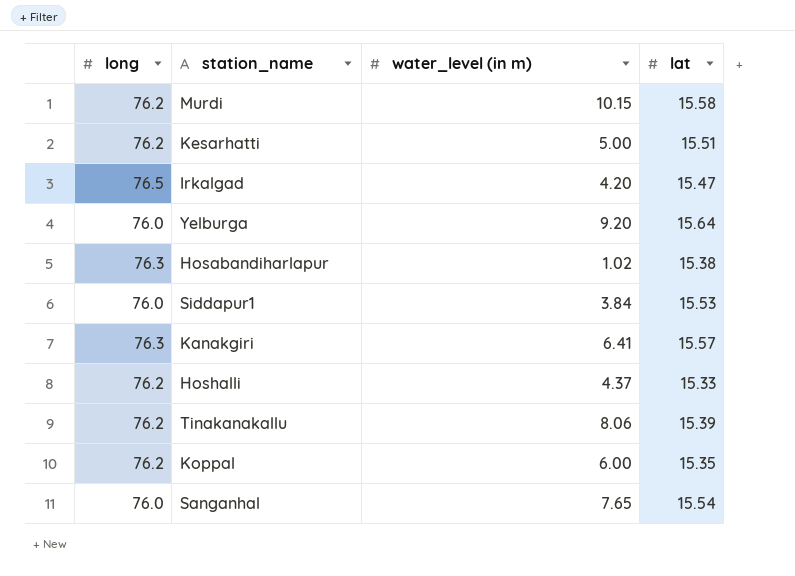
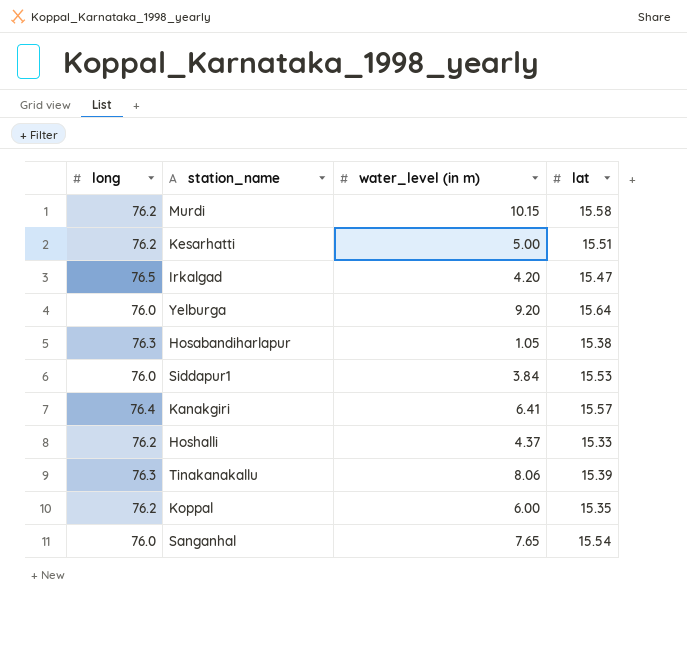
Hosabandiharlapur | water_level (in m): 1.02 -> 1.05
Kanakgiri | long: 76.3 -> 76.4
Tinakanakallu | long: 76.2 -> 76.3

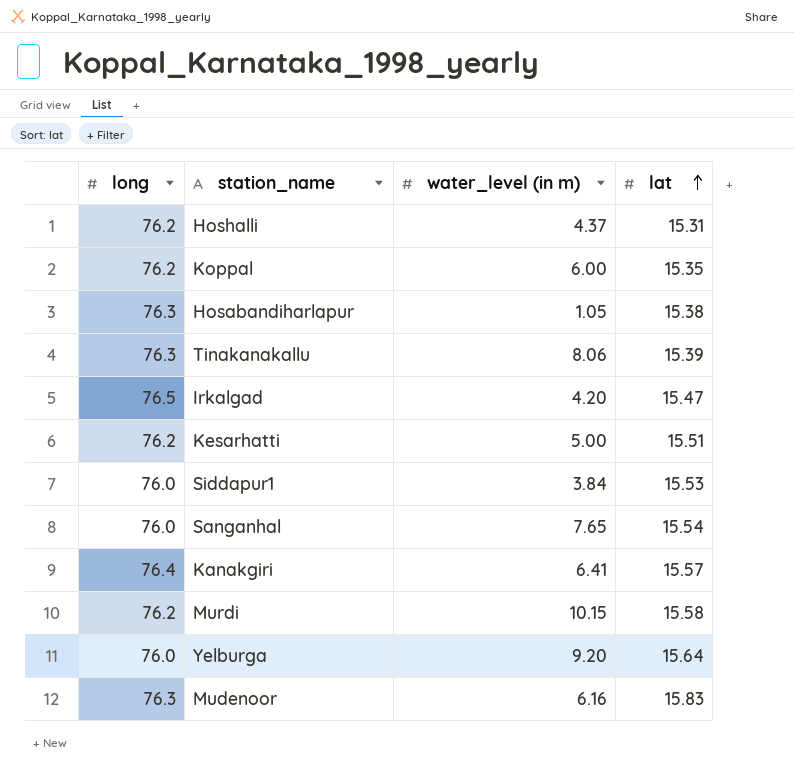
row order: none -> lat ascending
Hoshalli | lat: 15.33 -> 15.31
row Mudenoor: none -> 76.3 | 6.16 | 15.83

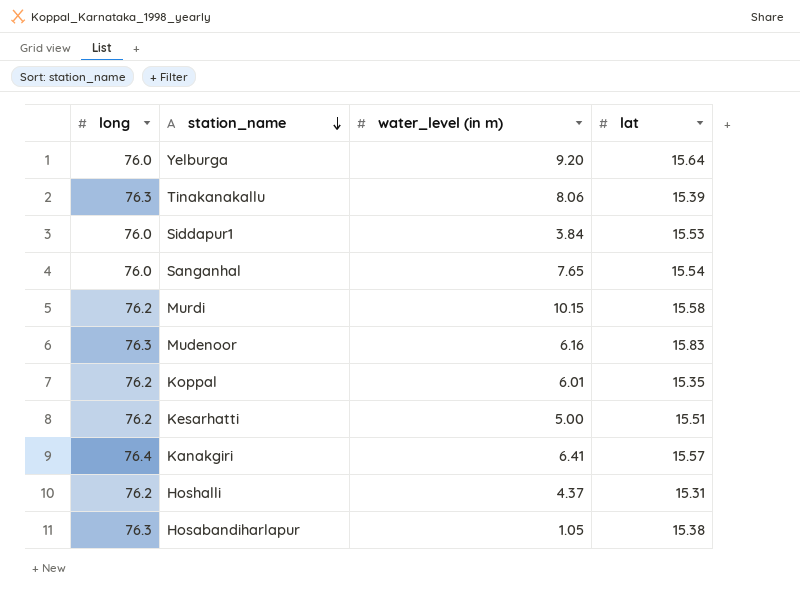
row order: lat ascending -> station_name descending
row Irkalgad: 76.5 | 4.20 | 15.47 -> none
Koppal | water_level (in m): 6.00 -> 6.01

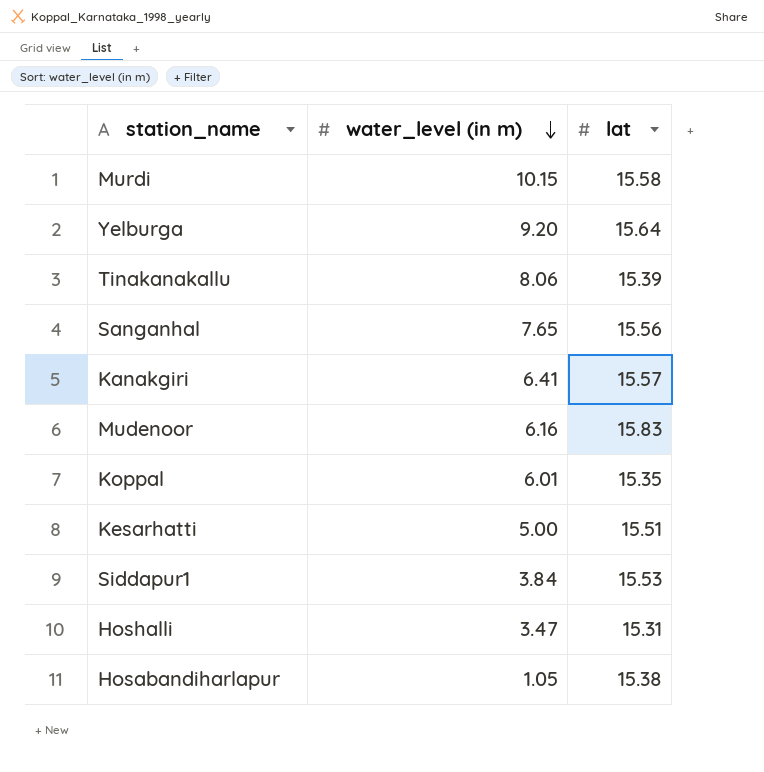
row order: station_name descending -> water_level (in m) descending
column long | position: 1 -> none
Sanganhal | lat: 15.54 -> 15.56
Hoshalli | water_level (in m): 4.37 -> 3.47

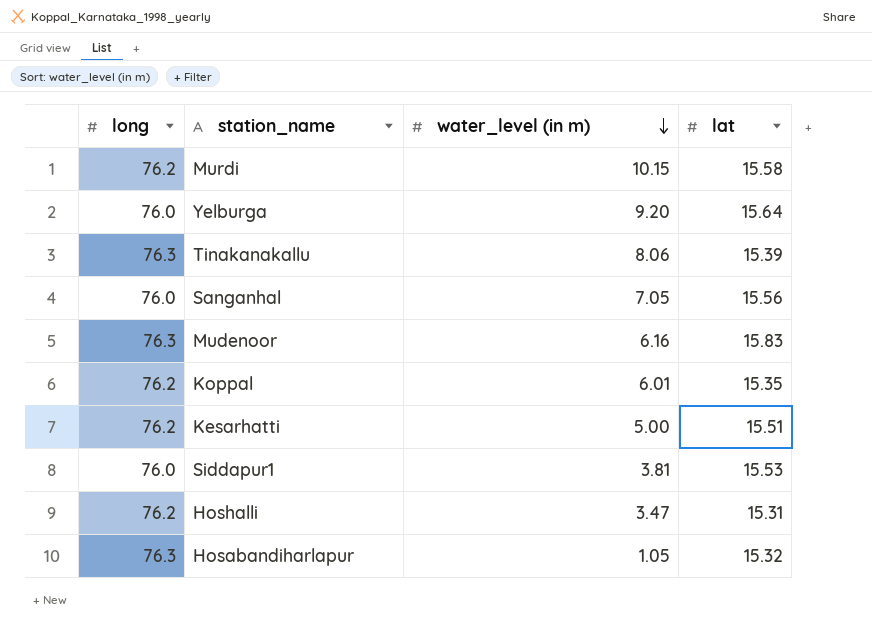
column long | position: none -> 1
row Kanakgiri: 6.41 | 15.57 -> none
Sanganhal | water_level (in m): 7.65 -> 7.05
Siddapur1 | water_level (in m): 3.84 -> 3.81
Hosabandiharlapur | lat: 15.38 -> 15.32

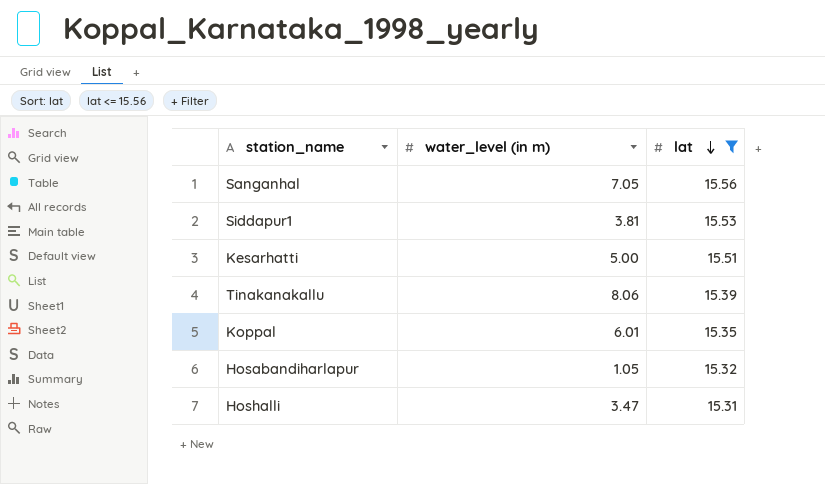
filter: none -> lat <= 15.56
row order: water_level (in m) descending -> lat descending
column long | position: 1 -> none

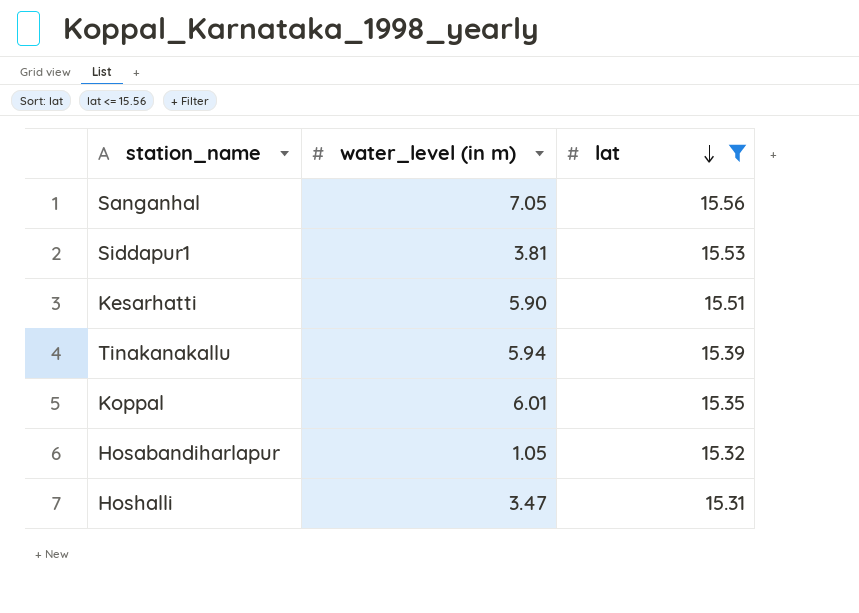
Kesarhatti | water_level (in m): 5.00 -> 5.90
Tinakanakallu | water_level (in m): 8.06 -> 5.94

